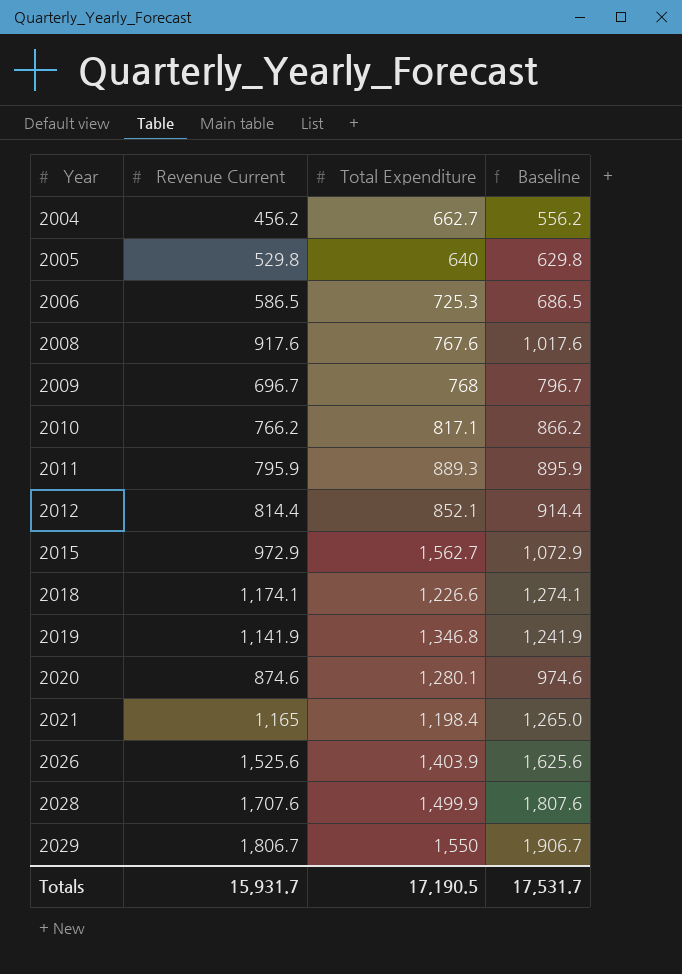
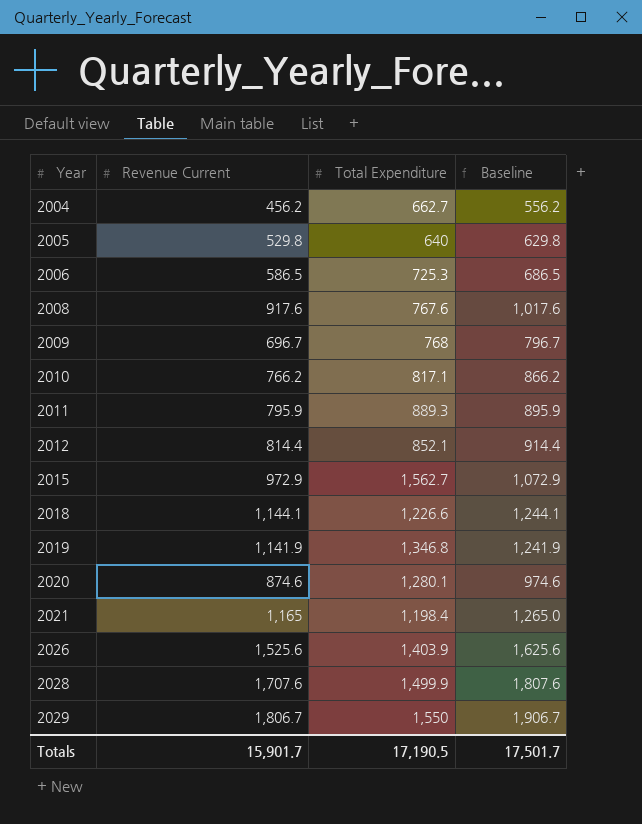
2018 | Revenue Current: 1,174.1 -> 1,144.1
2018 | Baseline: 1,274.1 -> 1,244.1
Totals | Revenue Current: 15,931.7 -> 15,901.7
Totals | Baseline: 17,531.7 -> 17,501.7

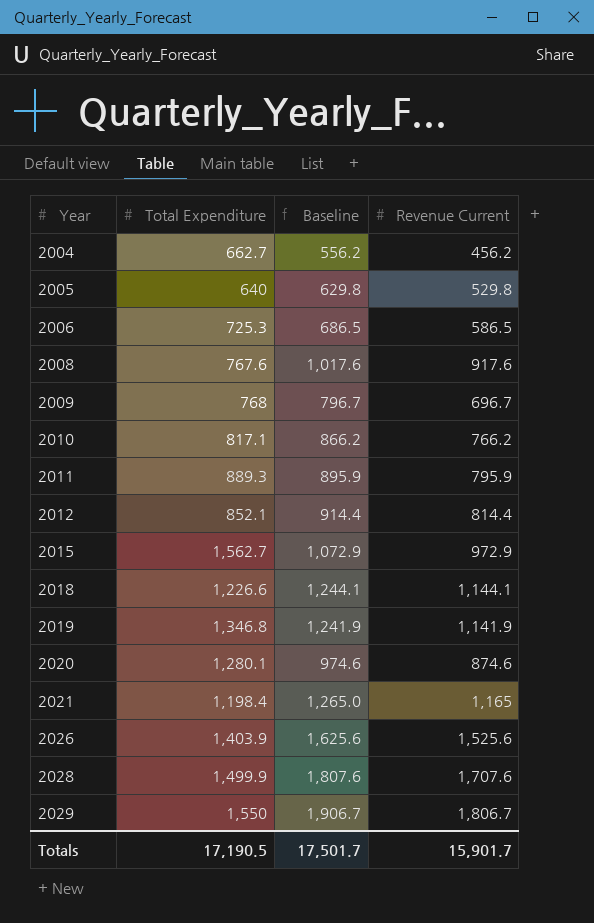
column Revenue Current | position: 2 -> 4

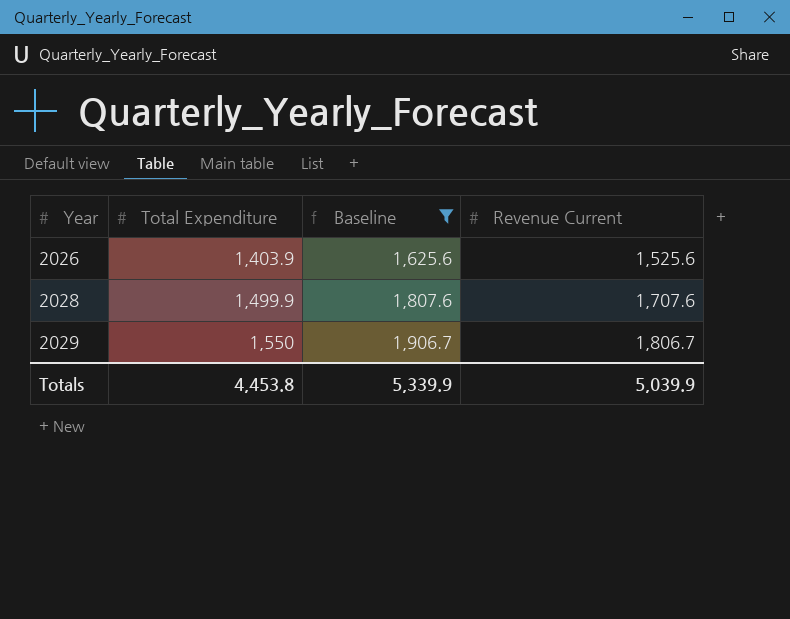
filter: none -> Baseline >= 1,625.6
Totals | Total Expenditure: 17,190.5 -> 4,453.8
Totals | Baseline: 17,501.7 -> 5,339.9
Totals | Revenue Current: 15,901.7 -> 5,039.9

